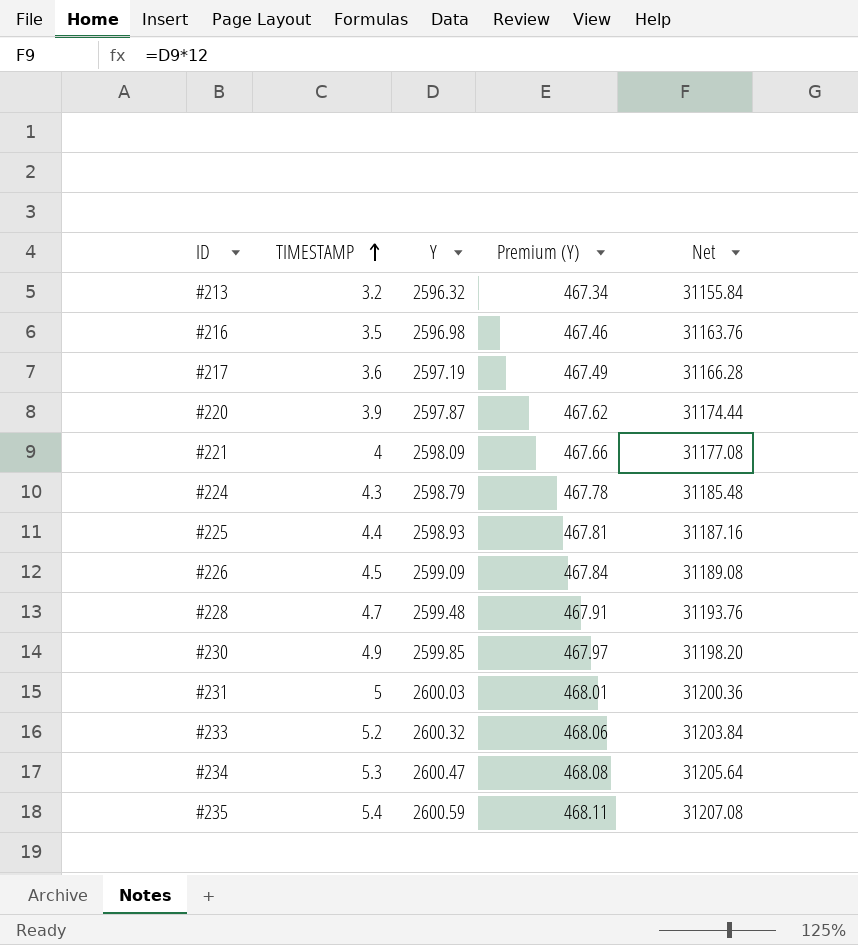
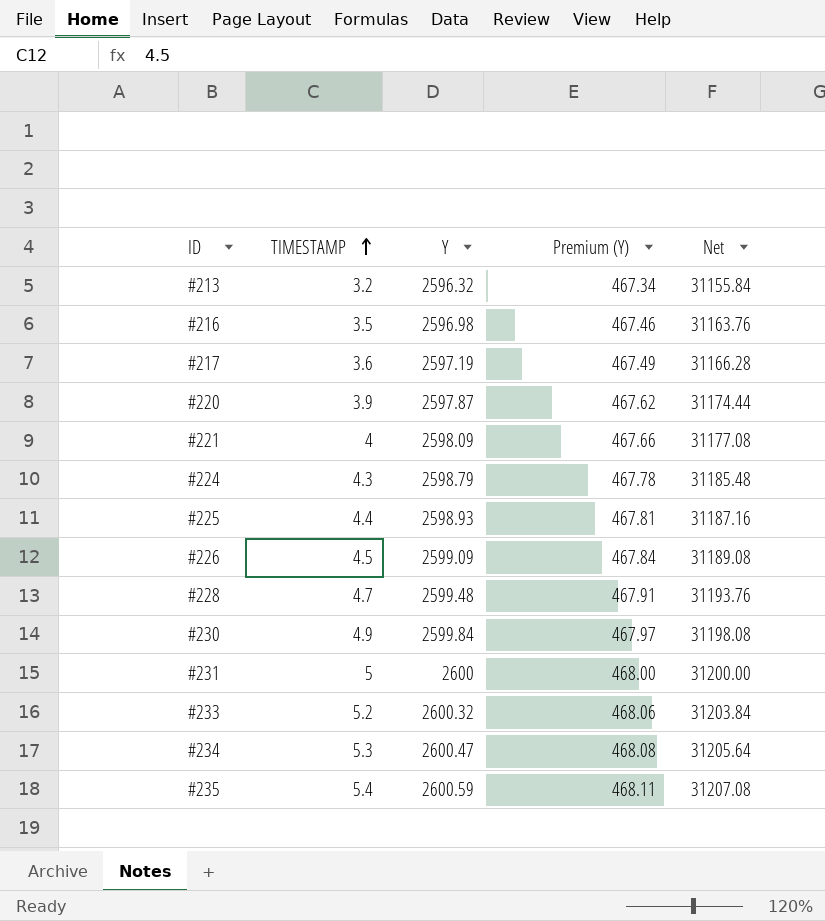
#230 | Y: 2599.85 -> 2599.84
#230 | Net: 31198.20 -> 31198.08
#231 | Y: 2600.03 -> 2600
#231 | Premium (Y): 468.01 -> 468.00
#231 | Net: 31200.36 -> 31200.00

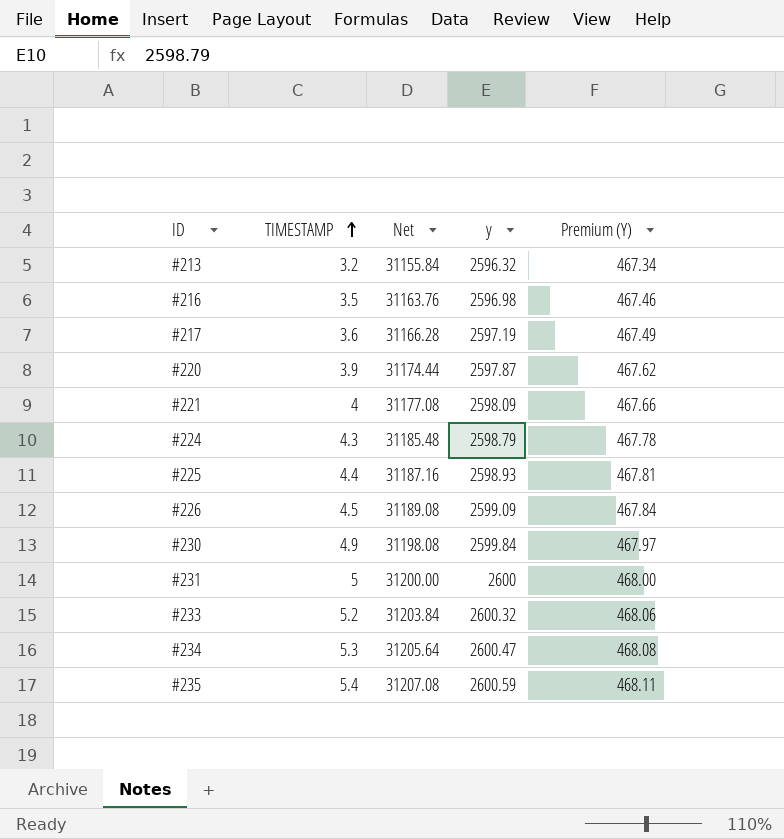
column Net | position: 5 -> 3
column name: Y -> y
row #228: 4.7 | 2599.48 | 467.91 | 31193.76 -> none

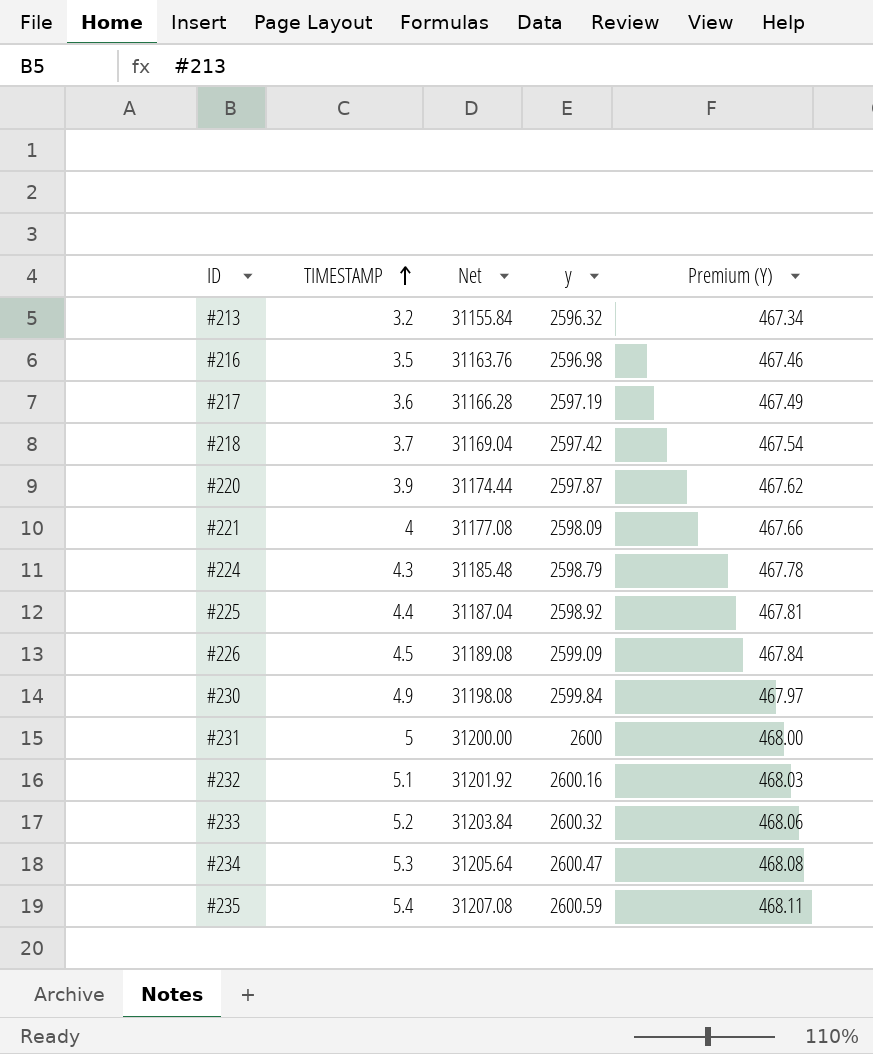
row #218: none -> 3.7 | 31169.04 | 2597.42 | 467.54
#225 | Net: 31187.16 -> 31187.04
#225 | y: 2598.93 -> 2598.92
row #232: none -> 5.1 | 31201.92 | 2600.16 | 468.03

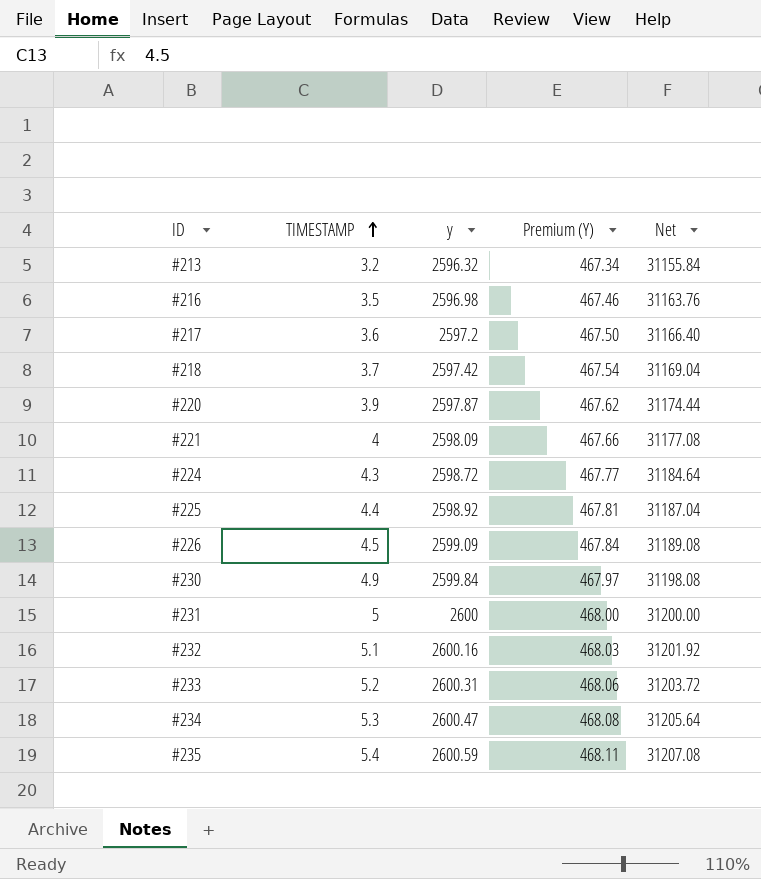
column Net | position: 3 -> 5
#217 | y: 2597.19 -> 2597.2
#217 | Premium (Y): 467.49 -> 467.50
#217 | Net: 31166.28 -> 31166.40
#224 | y: 2598.79 -> 2598.72
#224 | Premium (Y): 467.78 -> 467.77
#224 | Net: 31185.48 -> 31184.64
#233 | y: 2600.32 -> 2600.31
#233 | Net: 31203.84 -> 31203.72

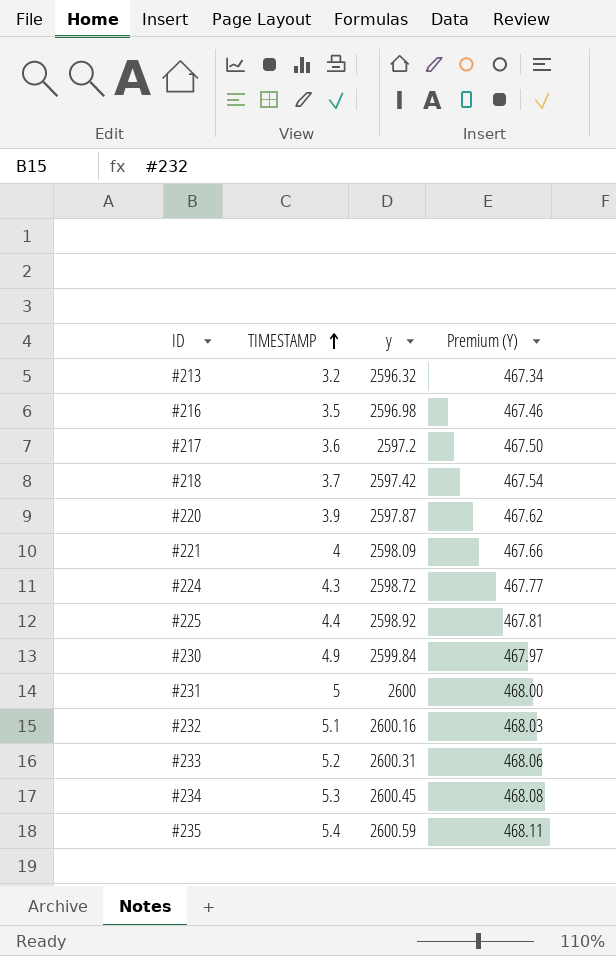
column Net | formula: [y] * 12 -> none
row #226: 4.5 | 2599.09 | 467.84 | 31189.08 -> none
#234 | y: 2600.47 -> 2600.45

